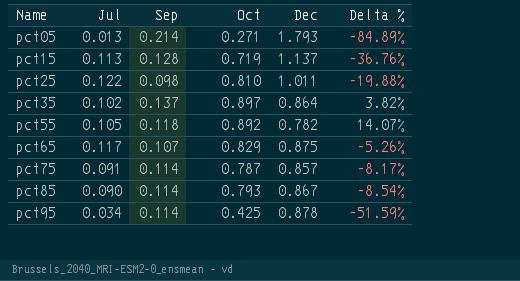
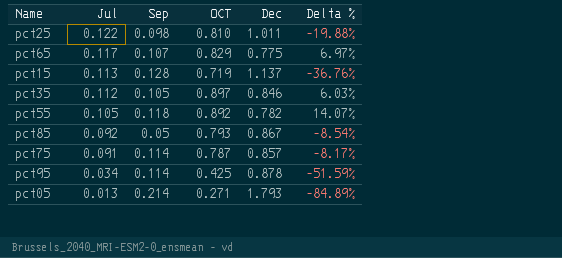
row order: Name ascending -> Jul descending
column name: Oct -> OCT
pct65 | Dec: 0.875 -> 0.775
pct65 | Delta %: -5.26% -> 6.97%
pct35 | Jul: 0.102 -> 0.112
pct35 | Sep: 0.137 -> 0.105
pct35 | Dec: 0.864 -> 0.846
pct35 | Delta %: 3.82% -> 6.03%
pct85 | Jul: 0.090 -> 0.092
pct85 | Sep: 0.114 -> 0.05

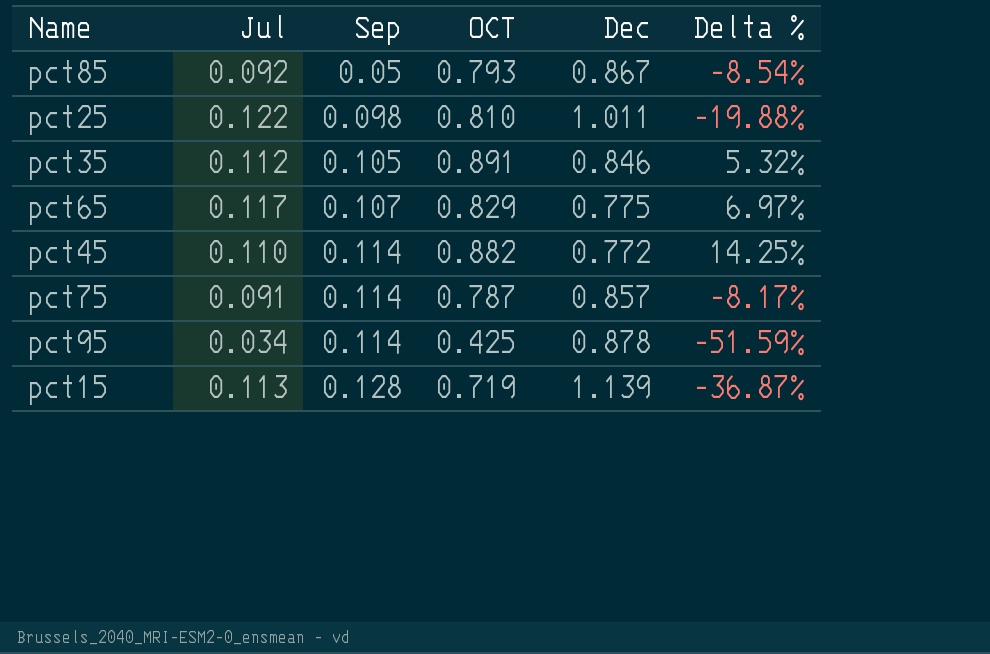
row order: Jul descending -> Sep ascending
row pct55: 0.105 | 0.118 | 0.892 | 0.782 | 14.07% -> none
row pct05: 0.013 | 0.214 | 0.271 | 1.793 | -84.89% -> none
pct35 | OCT: 0.897 -> 0.891
pct35 | Delta %: 6.03% -> 5.32%
row pct45: none -> 0.110 | 0.114 | 0.882 | 0.772 | 14.25%
pct15 | Dec: 1.137 -> 1.139
pct15 | Delta %: -36.76% -> -36.87%

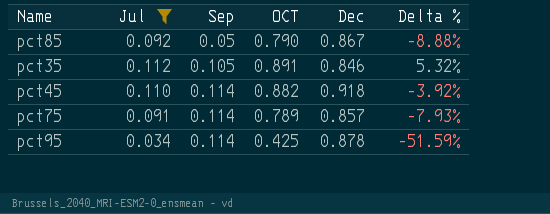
filter: none -> Jul <= 0.112
pct85 | OCT: 0.793 -> 0.790
pct85 | Delta %: -8.54% -> -8.88%
pct45 | Dec: 0.772 -> 0.918
pct45 | Delta %: 14.25% -> -3.92%
pct75 | OCT: 0.787 -> 0.789
pct75 | Delta %: -8.17% -> -7.93%

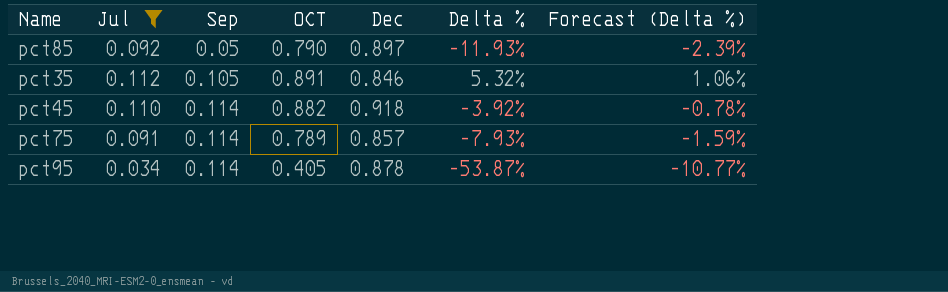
column Forecast (Delta %) | formula: none -> [Delta %] * 0.2
pct85 | Dec: 0.867 -> 0.897
pct85 | Delta %: -8.88% -> -11.93%
pct95 | OCT: 0.425 -> 0.405
pct95 | Delta %: -51.59% -> -53.87%

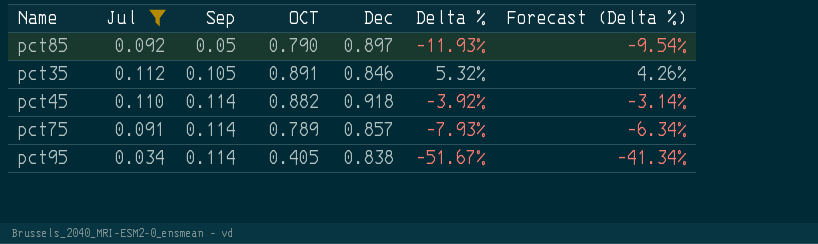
column Forecast (Delta %) | formula: [Delta %] * 0.2 -> [Delta %] * 0.8
pct95 | Dec: 0.878 -> 0.838
pct95 | Delta %: -53.87% -> -51.67%

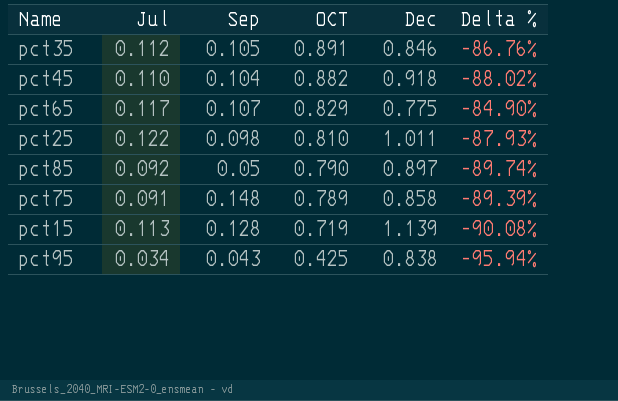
filter: Jul <= 0.112 -> none
row order: Sep ascending -> OCT descending
column Forecast (Delta %) | formula: [Delta %] * 0.8 -> none
column Delta % | formula: ([OCT] - [Dec]) / [Dec] -> ([Jul] - [Dec]) / [Dec]
pct45 | Sep: 0.114 -> 0.104
pct75 | Sep: 0.114 -> 0.148
pct75 | Dec: 0.857 -> 0.858
pct95 | Sep: 0.114 -> 0.043
pct95 | OCT: 0.405 -> 0.425

